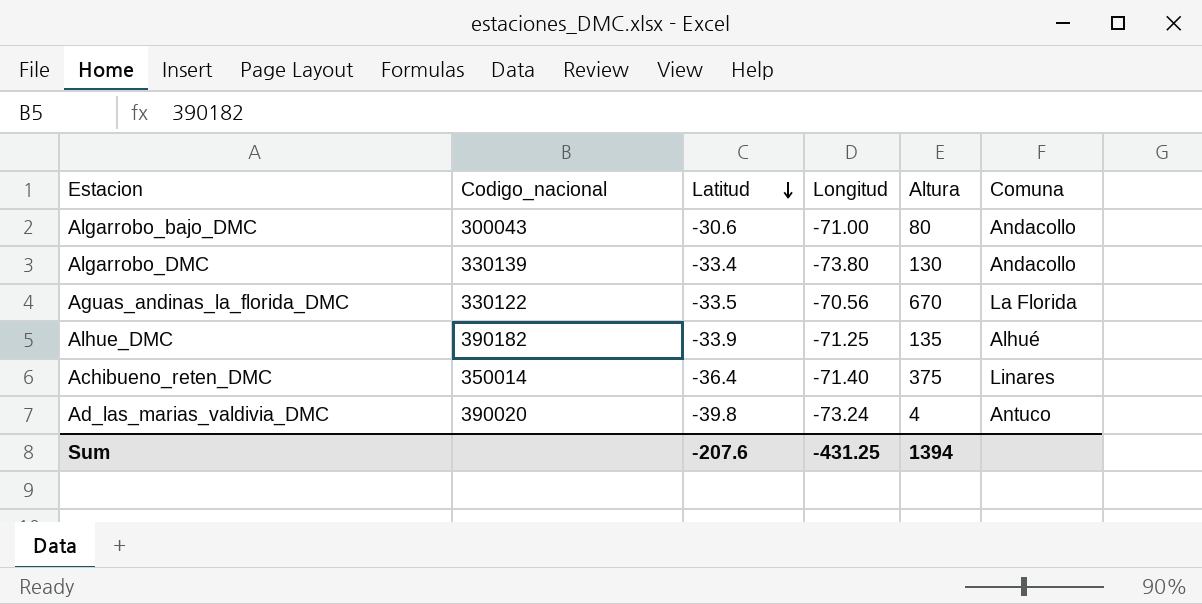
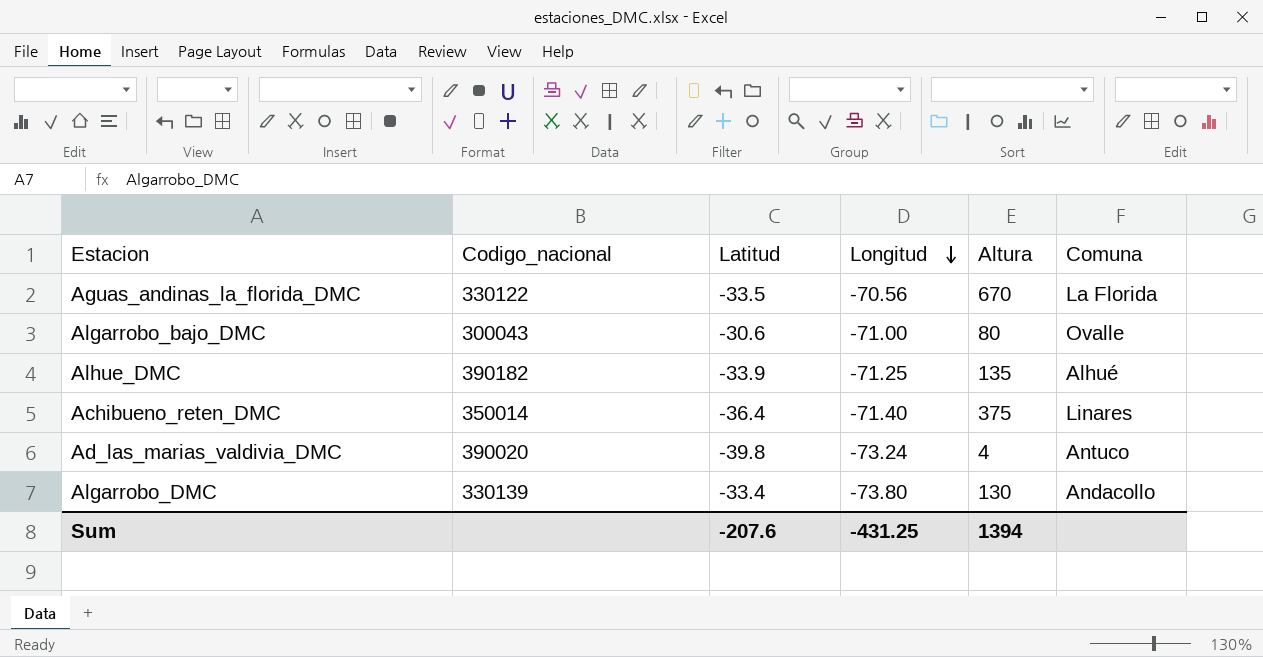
row order: Latitud descending -> Longitud descending
Algarrobo_bajo_DMC | Comuna: Andacollo -> Ovalle

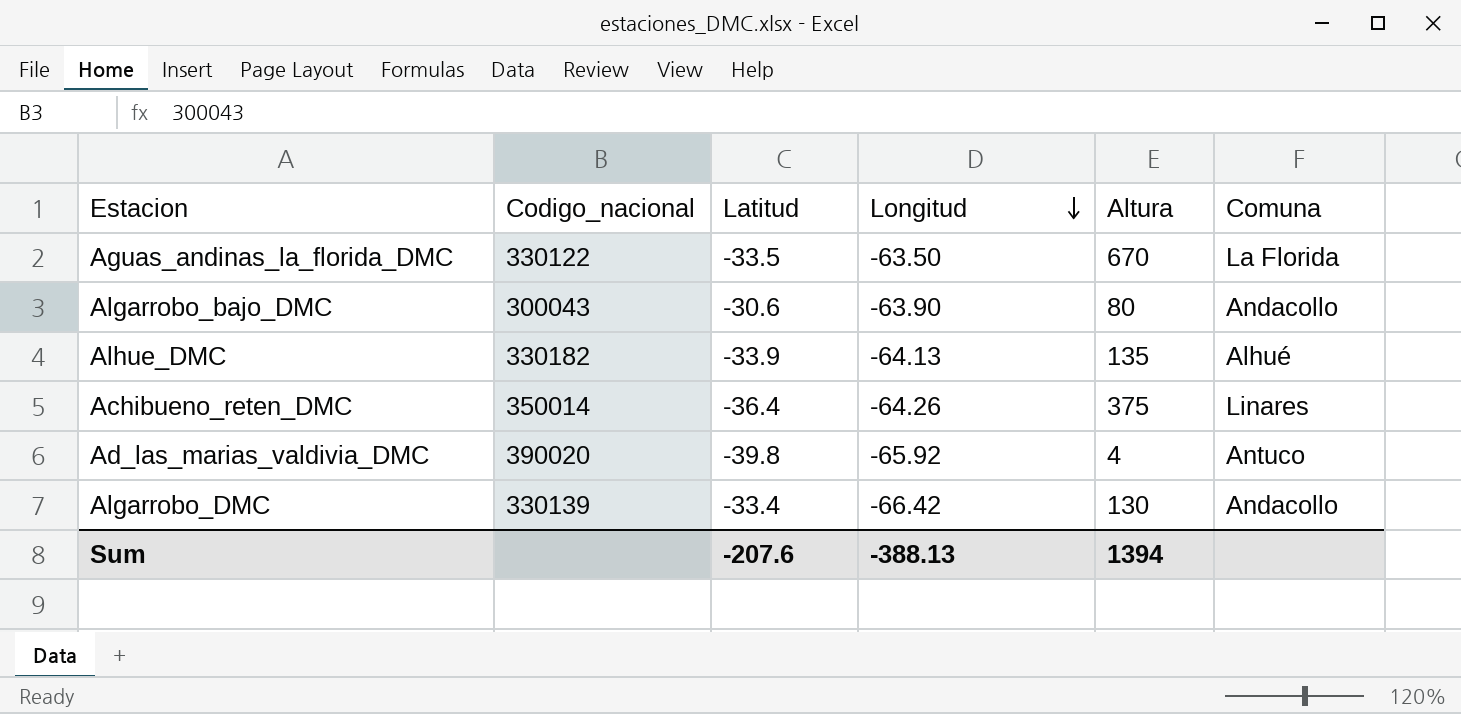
Aguas_andinas_la_florida_DMC | Longitud: -70.56 -> -63.50
Algarrobo_bajo_DMC | Longitud: -71.00 -> -63.90
Algarrobo_bajo_DMC | Comuna: Ovalle -> Andacollo
Alhue_DMC | Codigo_nacional: 390182 -> 330182
Alhue_DMC | Longitud: -71.25 -> -64.13
Achibueno_reten_DMC | Longitud: -71.40 -> -64.26
Ad_las_marias_valdivia_DMC | Longitud: -73.24 -> -65.92
Algarrobo_DMC | Longitud: -73.80 -> -66.42
Sum | Longitud: -431.25 -> -388.13

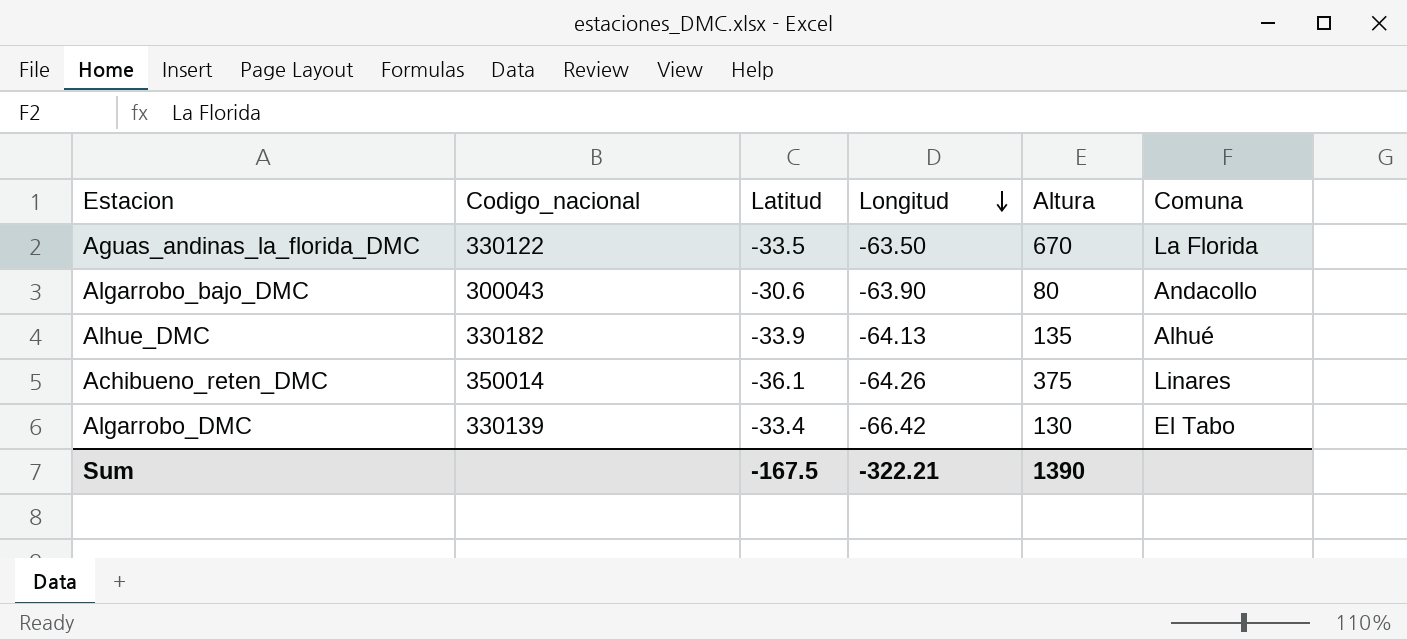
row Ad_las_marias_valdivia_DMC: 390020 | -39.8 | -65.92 | 4 | Antuco -> none
Achibueno_reten_DMC | Latitud: -36.4 -> -36.1
Algarrobo_DMC | Comuna: Andacollo -> El Tabo
Sum | Latitud: -207.6 -> -167.5
Sum | Longitud: -388.13 -> -322.21
Sum | Altura: 1394 -> 1390

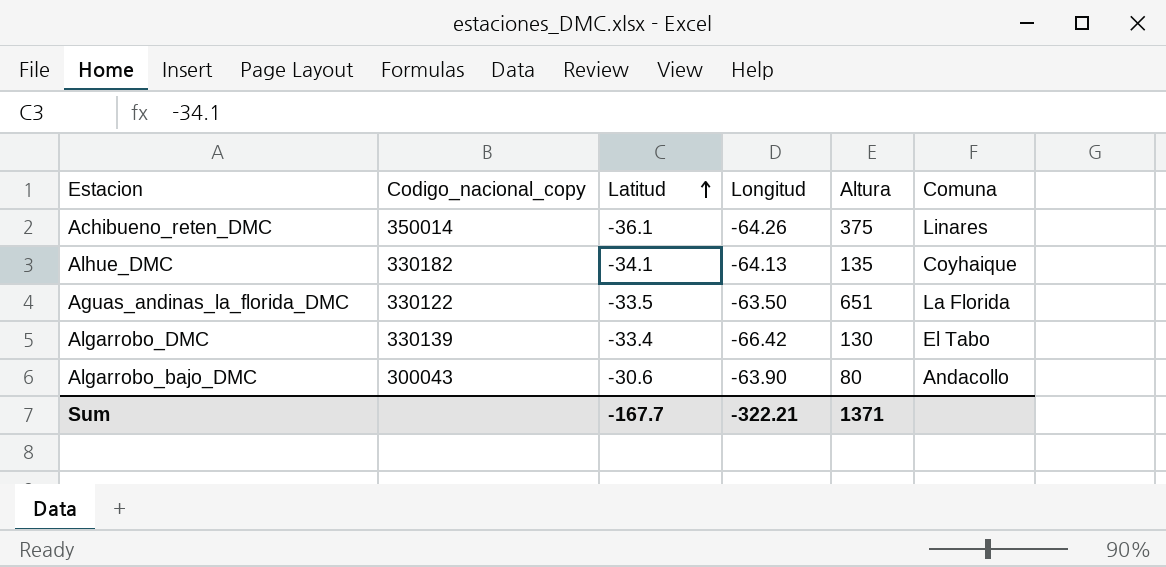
row order: Longitud descending -> Latitud ascending
column name: Codigo_nacional -> Codigo_nacional_copy
Alhue_DMC | Latitud: -33.9 -> -34.1
Alhue_DMC | Comuna: Alhué -> Coyhaique
Aguas_andinas_la_florida_DMC | Altura: 670 -> 651
Sum | Latitud: -167.5 -> -167.7
Sum | Altura: 1390 -> 1371

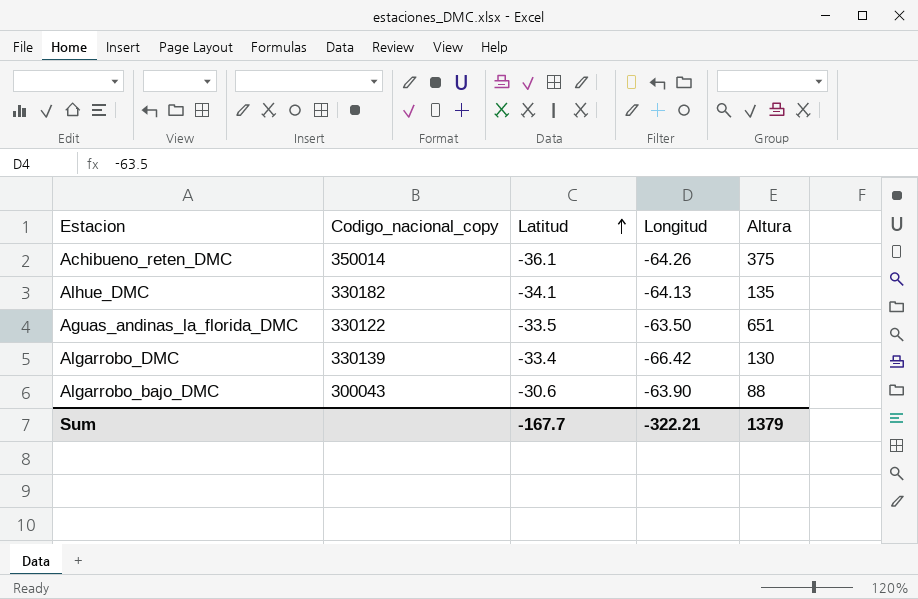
column Comuna | position: 6 -> none
Algarrobo_bajo_DMC | Altura: 80 -> 88
Sum | Altura: 1371 -> 1379

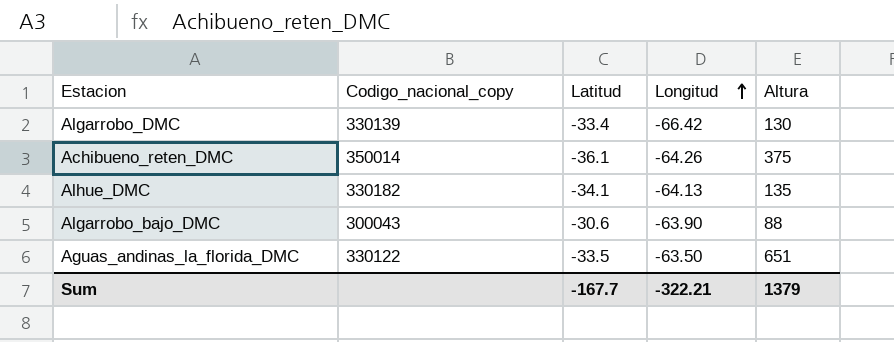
row order: Latitud ascending -> Longitud ascending

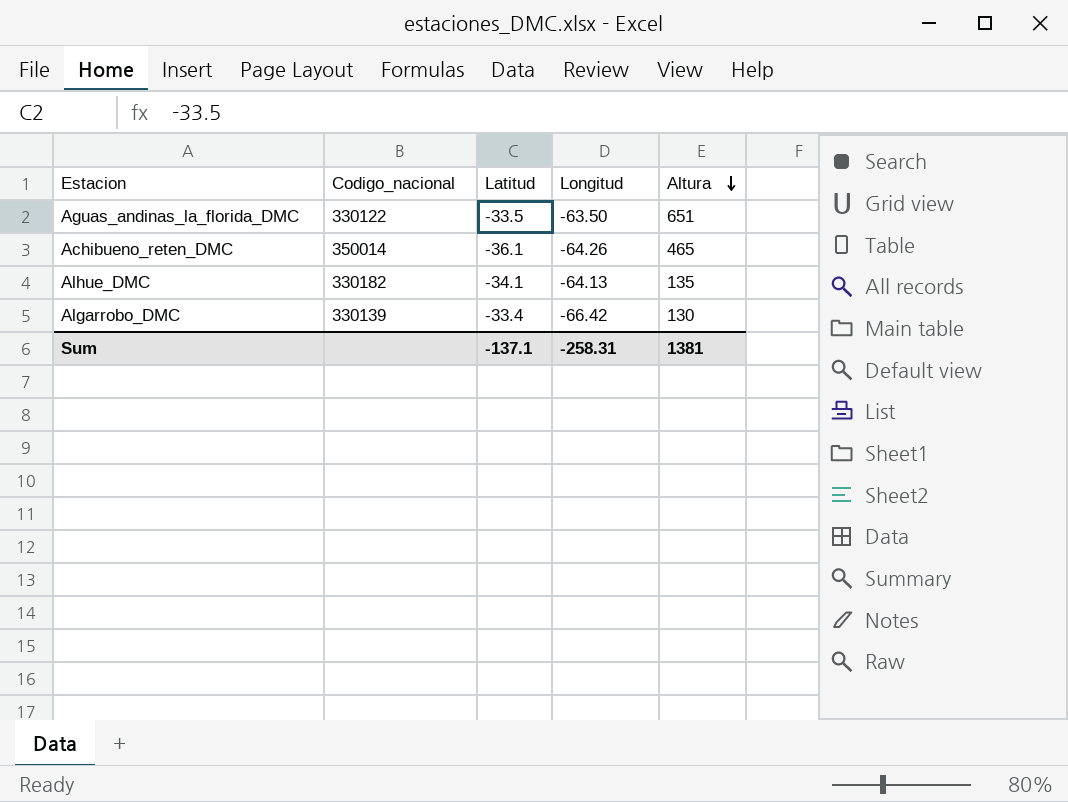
row order: Longitud ascending -> Altura descending
column name: Codigo_nacional_copy -> Codigo_nacional
row Algarrobo_bajo_DMC: 300043 | -30.6 | -63.90 | 88 -> none
Achibueno_reten_DMC | Altura: 375 -> 465
Sum | Latitud: -167.7 -> -137.1
Sum | Longitud: -322.21 -> -258.31
Sum | Altura: 1379 -> 1381

